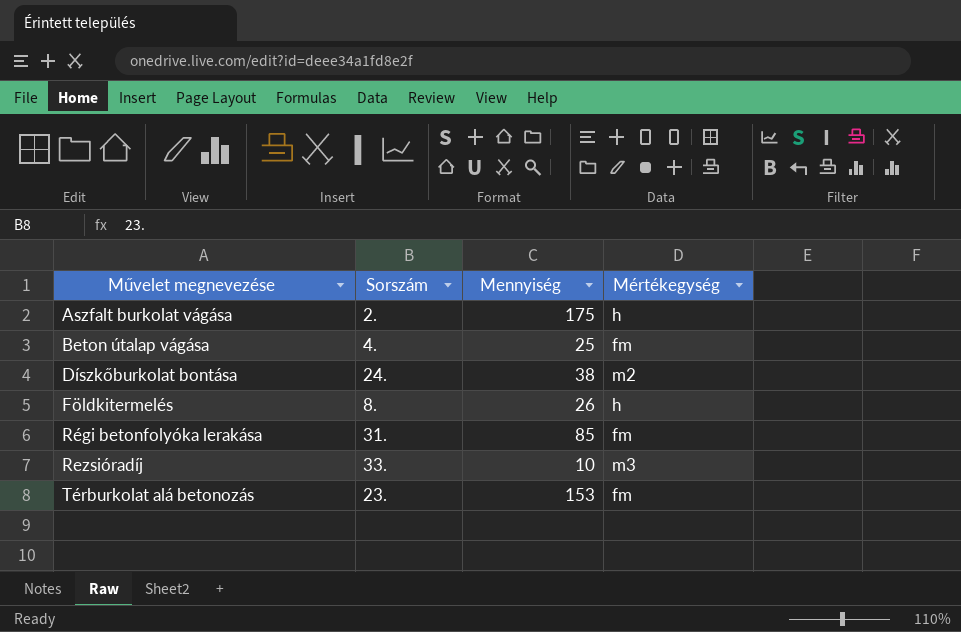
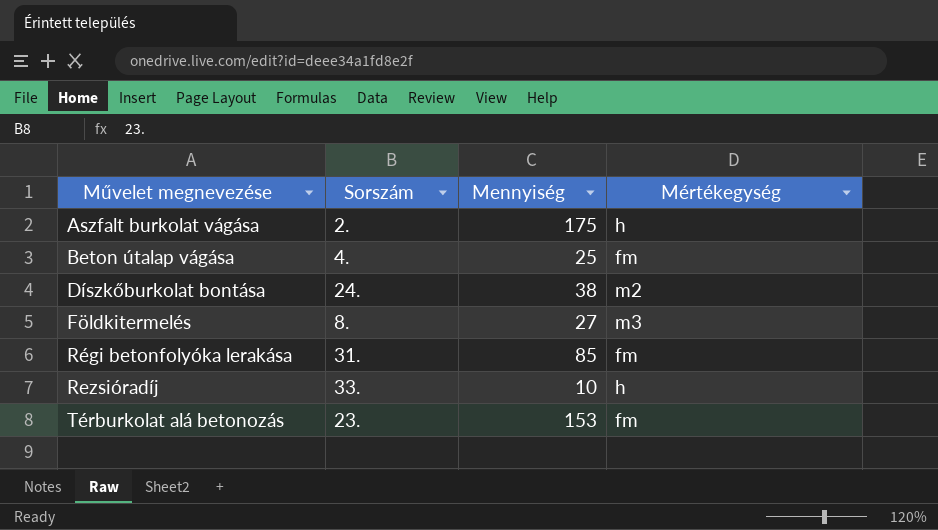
Földkitermelés | Mennyiség: 26 -> 27
Földkitermelés | Mértékegység: h -> m3
Rezsióradíj | Mértékegység: m3 -> h

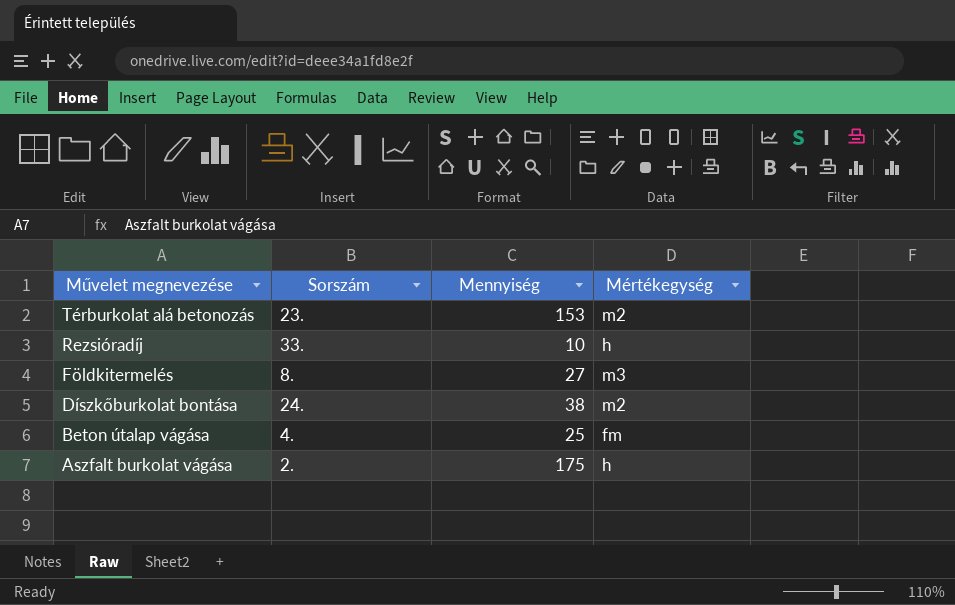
row order: Művelet megnevezése ascending -> Művelet megnevezése descending
row Régi betonfolyóka lerakása: 31. | 85 | fm -> none
Térburkolat alá betonozás | Mértékegység: fm -> m2

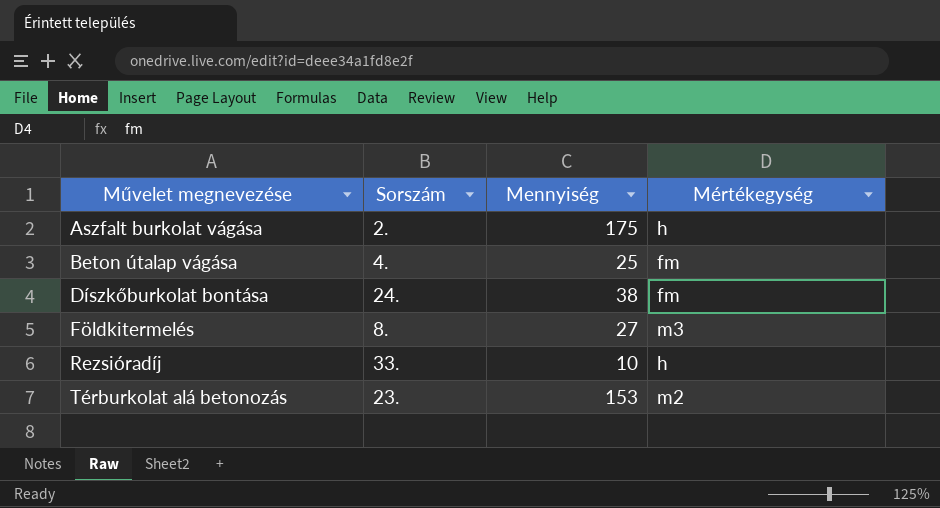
row order: Művelet megnevezése descending -> Művelet megnevezése ascending
Díszkőburkolat bontása | Mértékegység: m2 -> fm

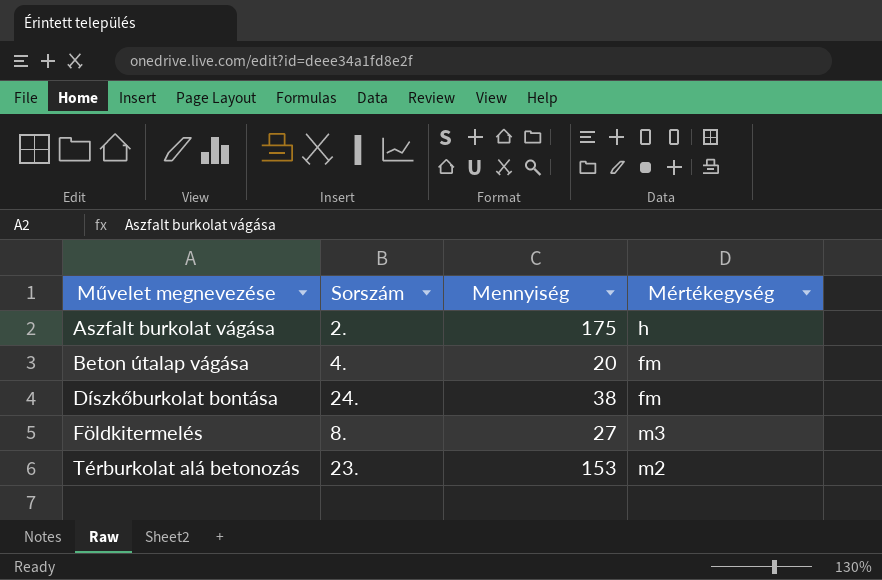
row Rezsióradíj: 33. | 10 | h -> none
Beton útalap vágása | Mennyiség: 25 -> 20

